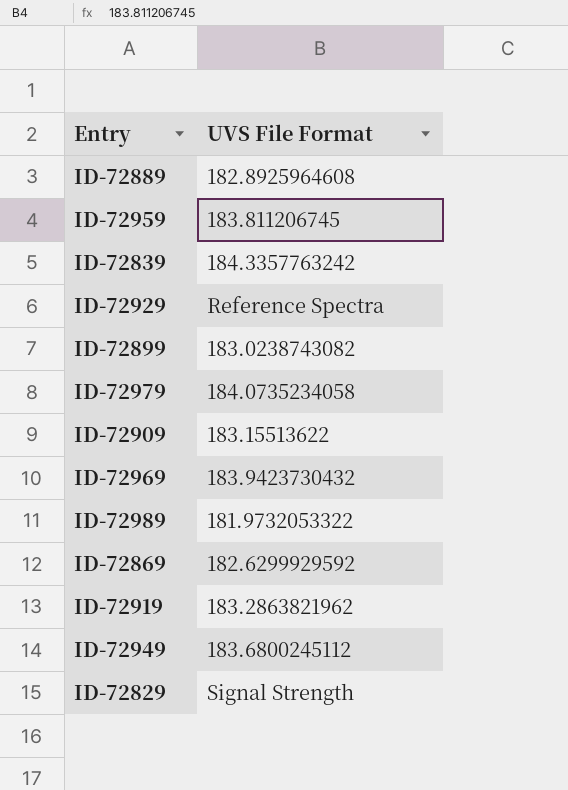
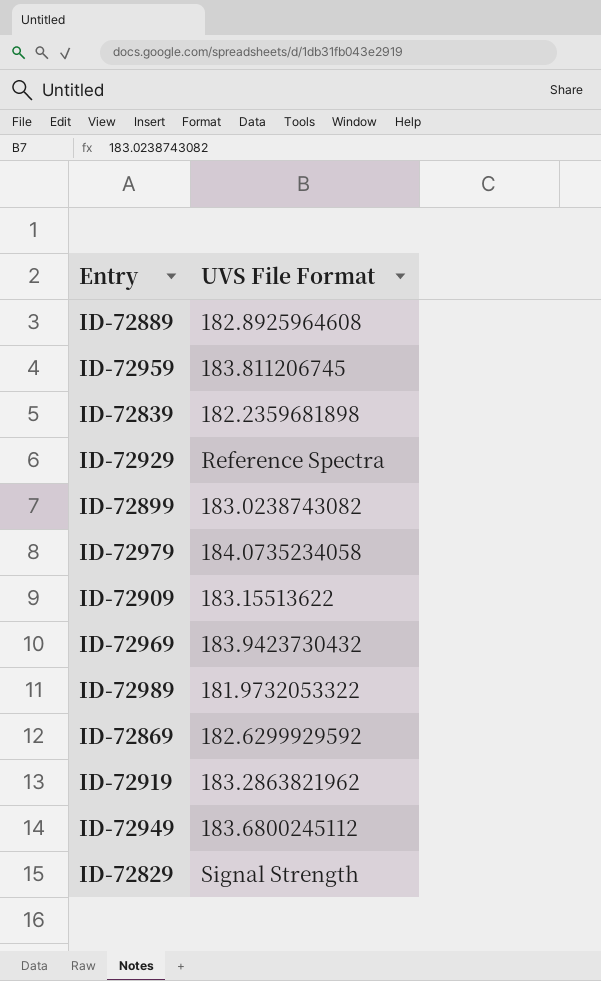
ID-72839 | UVS File Format: 184.3357763242 -> 182.2359681898

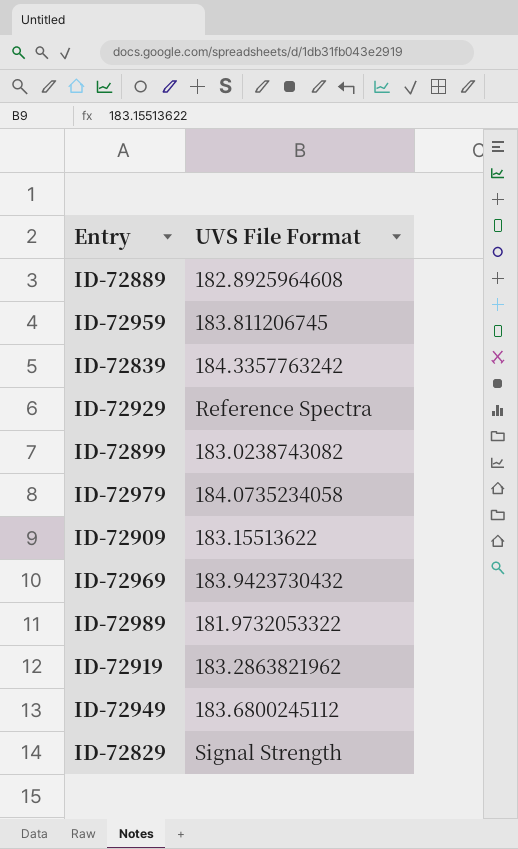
row ID-72869: 182.6299929592 -> none
ID-72839 | UVS File Format: 182.2359681898 -> 184.3357763242

